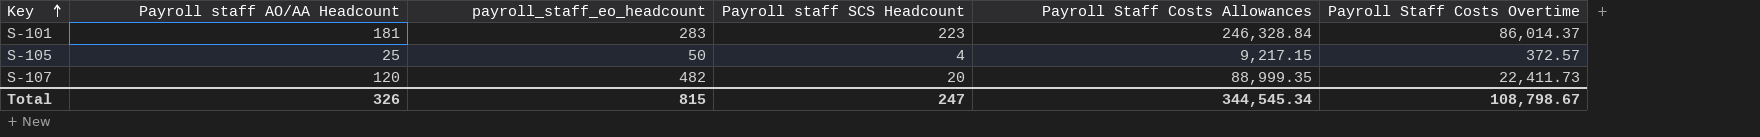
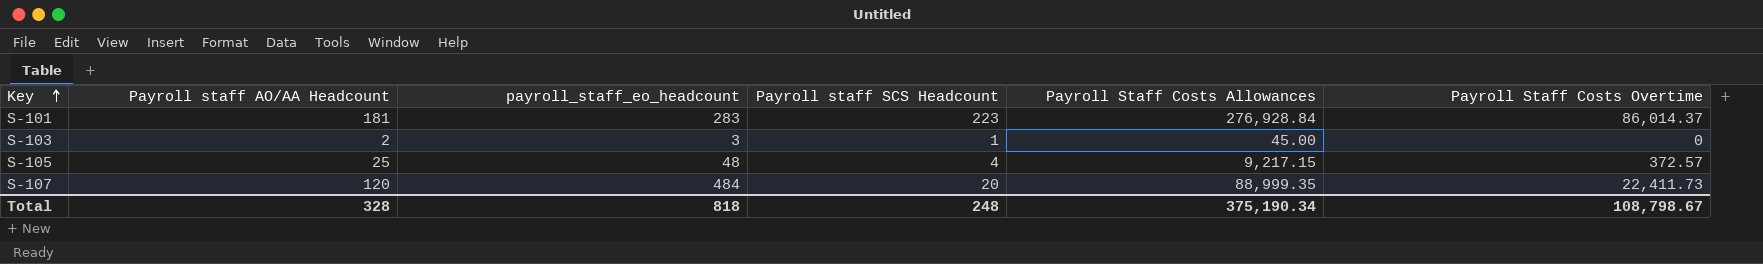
S-101 | Payroll Staff Costs Allowances: 246,328.84 -> 276,928.84
row S-103: none -> 2 | 3 | 1 | 45.00 | 0
S-105 | payroll_staff_eo_headcount: 50 -> 48
S-107 | payroll_staff_eo_headcount: 482 -> 484
Total | Payroll staff AO/AA Headcount: 326 -> 328
Total | payroll_staff_eo_headcount: 815 -> 818
Total | Payroll staff SCS Headcount: 247 -> 248
Total | Payroll Staff Costs Allowances: 344,545.34 -> 375,190.34

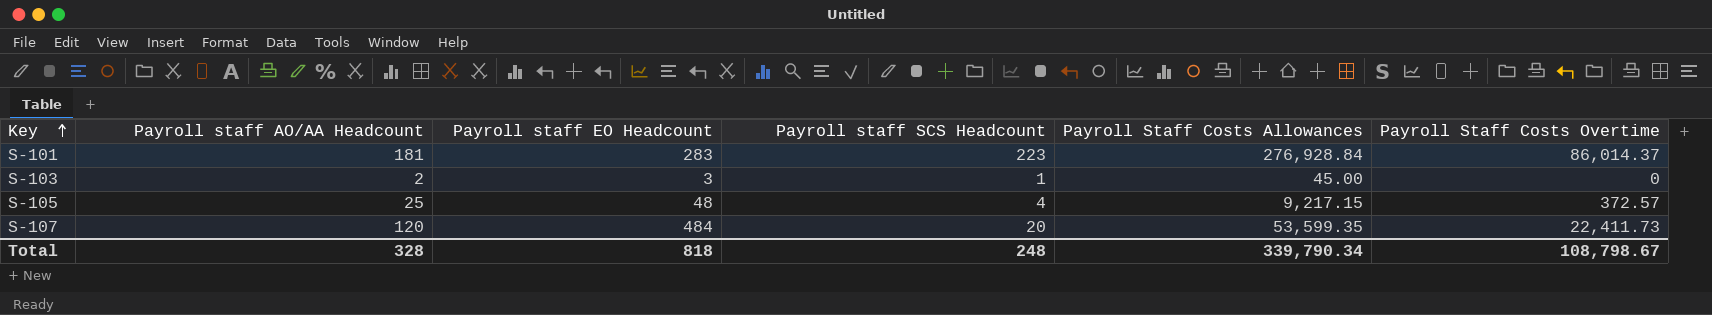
column name: payroll_staff_eo_headcount -> Payroll staff EO Headcount
S-107 | Payroll Staff Costs Allowances: 88,999.35 -> 53,599.35
Total | Payroll Staff Costs Allowances: 375,190.34 -> 339,790.34

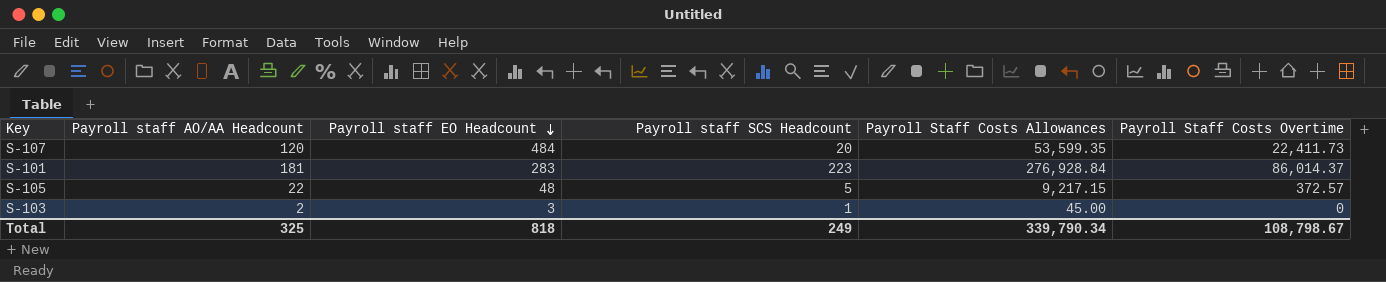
row order: Key ascending -> Payroll staff EO Headcount descending
S-105 | Payroll staff AO/AA Headcount: 25 -> 22
S-105 | Payroll staff SCS Headcount: 4 -> 5
Total | Payroll staff AO/AA Headcount: 328 -> 325
Total | Payroll staff SCS Headcount: 248 -> 249

